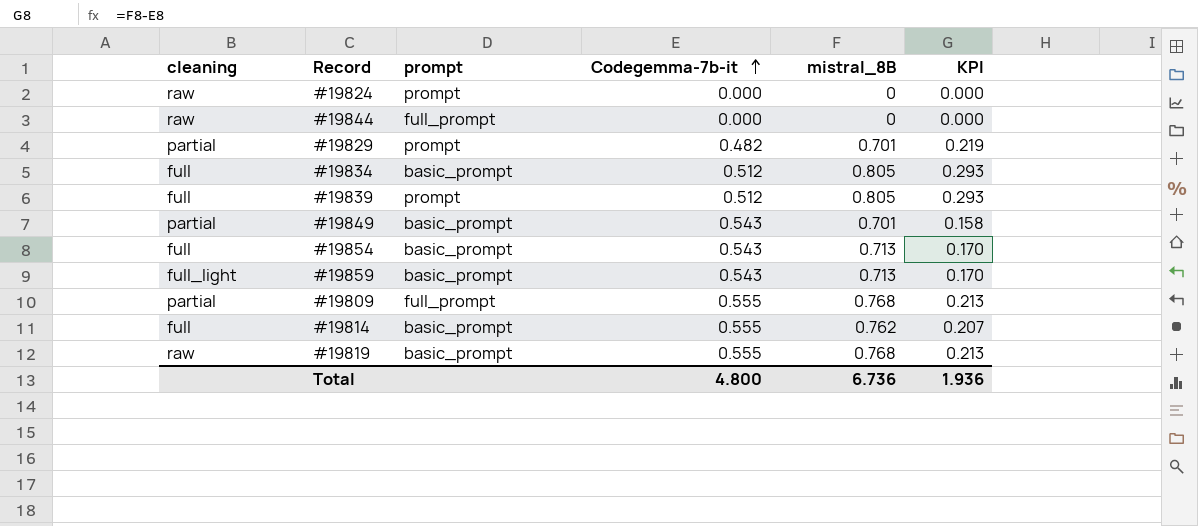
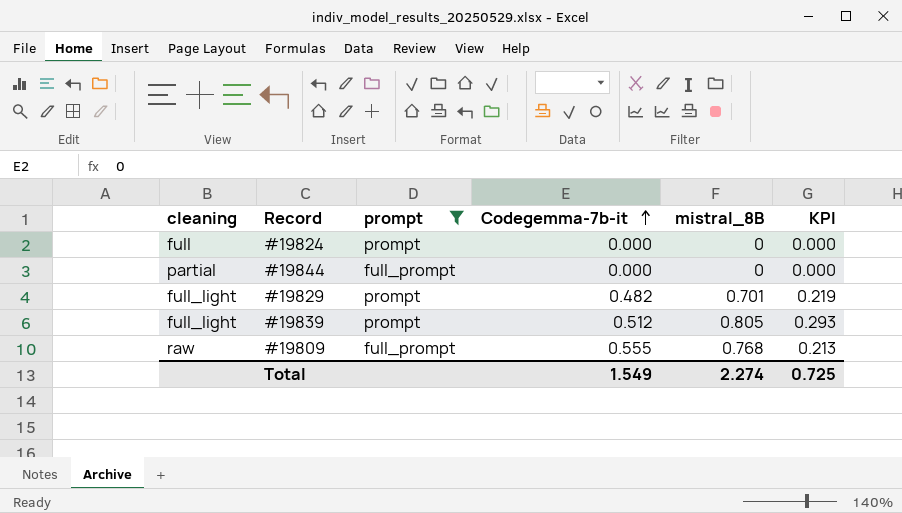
filter: none -> prompt != basic_prompt
#19824 | cleaning: raw -> full
#19844 | cleaning: raw -> partial
#19829 | cleaning: partial -> full_light
#19839 | cleaning: full -> full_light
#19809 | cleaning: partial -> raw
Total | Codegemma-7b-it: 4.800 -> 1.549
Total | mistral_8B: 6.736 -> 2.274
Total | KPI: 1.936 -> 0.725

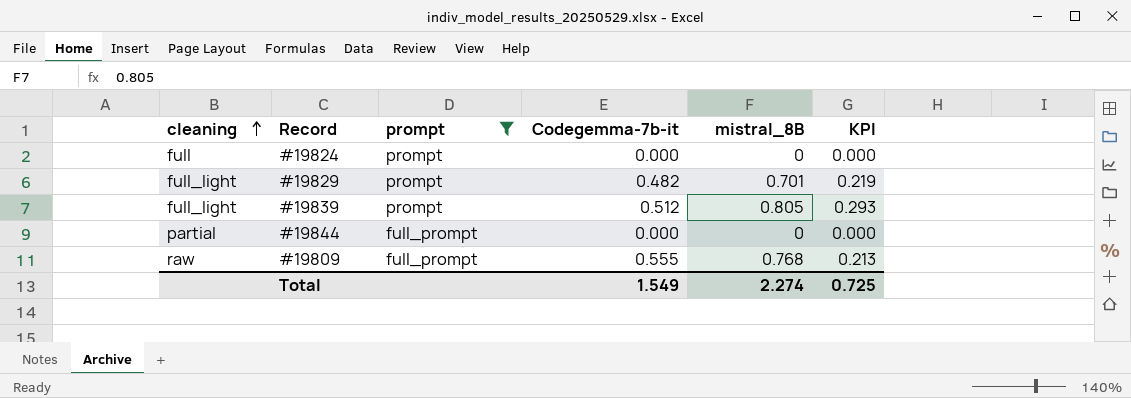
row order: Codegemma-7b-it ascending -> cleaning ascending

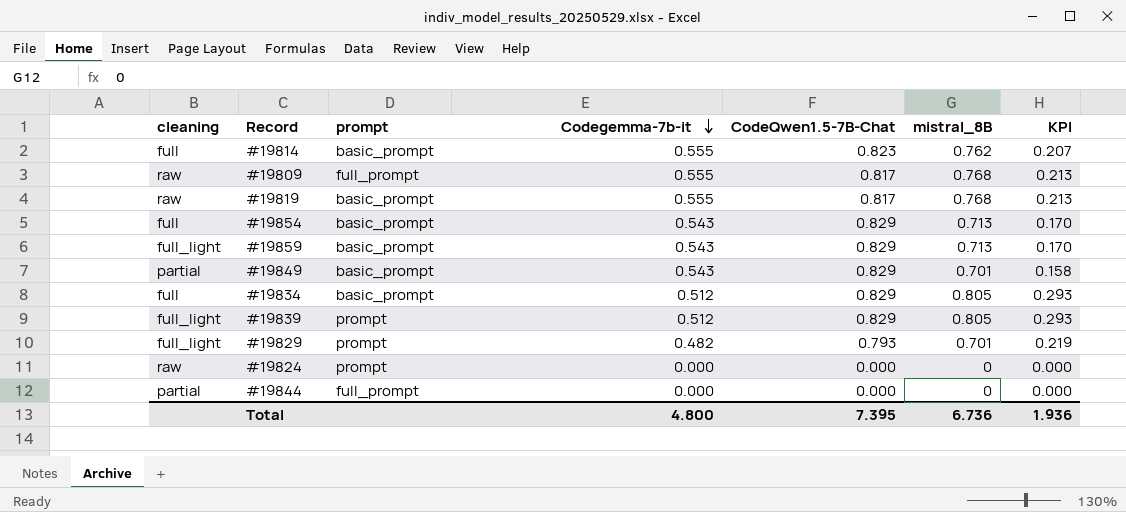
filter: prompt != basic_prompt -> none
row order: cleaning ascending -> Codegemma-7b-it descending
column CodeQwen1.5-7B-Chat | position: none -> 5
#19824 | cleaning: full -> raw
Total | Codegemma-7b-it: 1.549 -> 4.800
Total | mistral_8B: 2.274 -> 6.736
Total | KPI: 0.725 -> 1.936

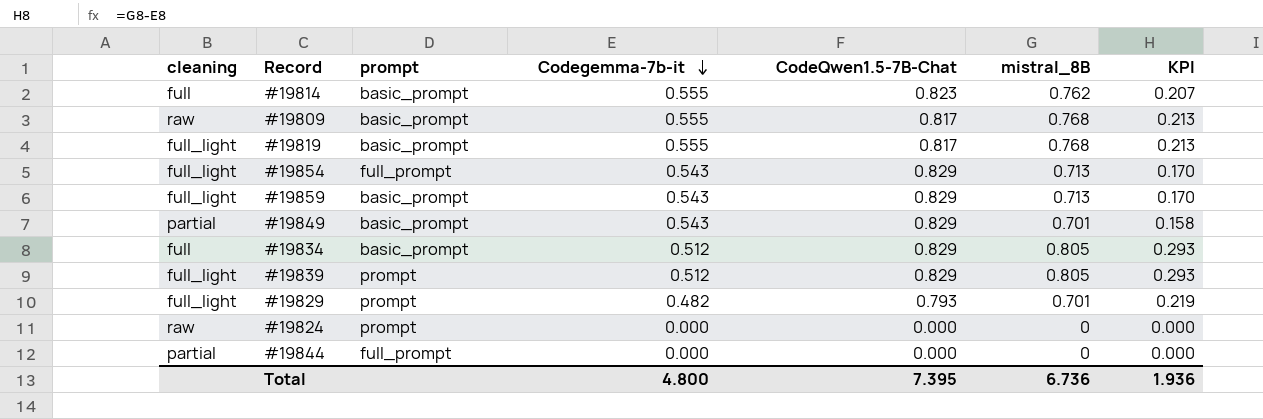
#19809 | prompt: full_prompt -> basic_prompt
#19819 | cleaning: raw -> full_light
#19854 | cleaning: full -> full_light
#19854 | prompt: basic_prompt -> full_prompt

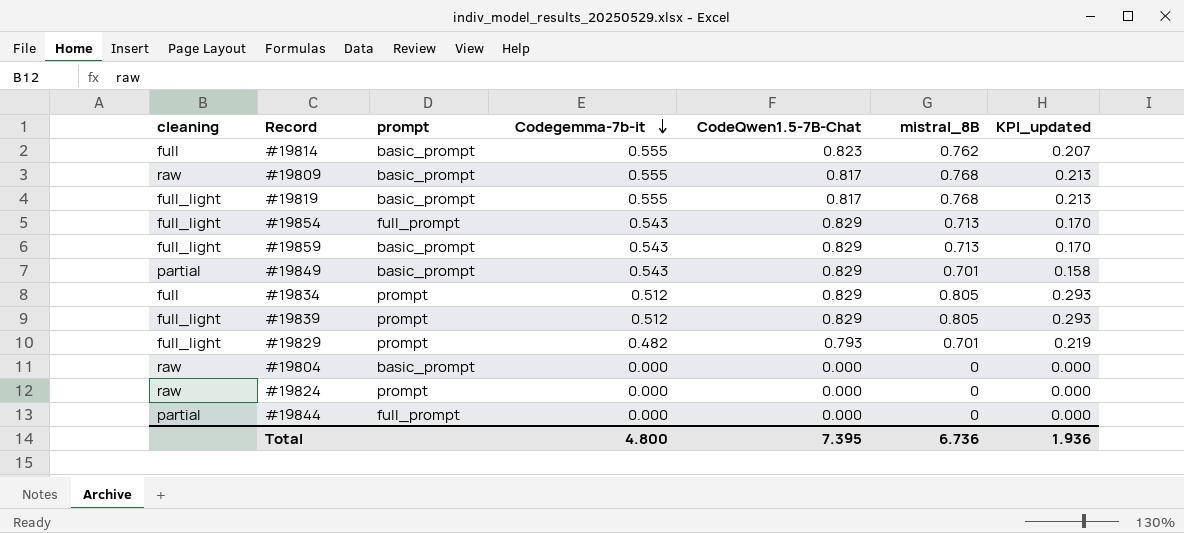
column name: KPI -> KPI_updated
#19834 | prompt: basic_prompt -> prompt
row #19804: none -> raw | basic_prompt | 0.000 | 0.000 | 0 | 0.000

